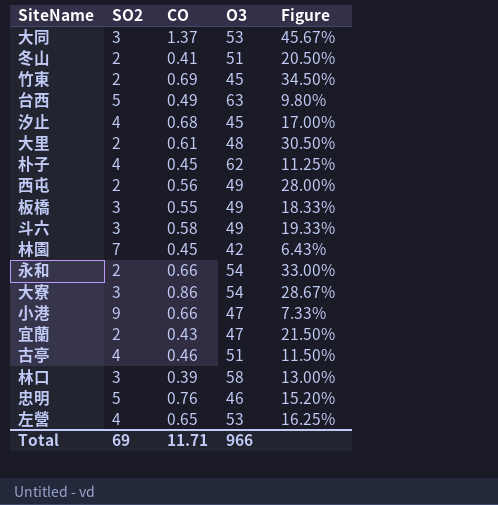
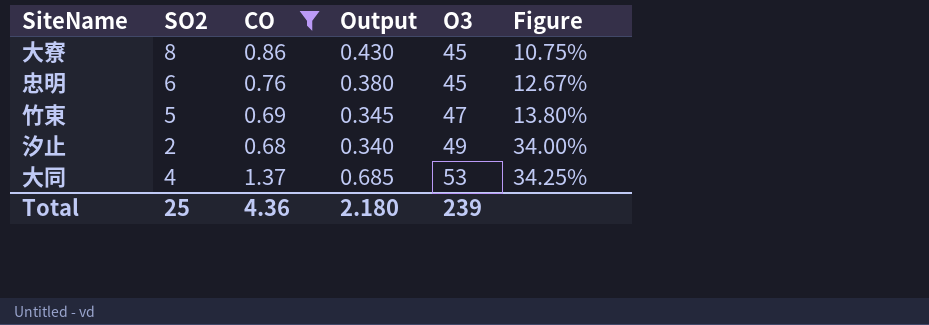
filter: none -> CO >= 0.68
row order: none -> O3 ascending
column Output | formula: none -> [CO] * 0.5
大寮 | SO2: 3 -> 8
大寮 | O3: 54 -> 45
大寮 | Figure: 28.67% -> 10.75%
忠明 | SO2: 5 -> 6
忠明 | O3: 46 -> 45
忠明 | Figure: 15.20% -> 12.67%
竹東 | SO2: 2 -> 5
竹東 | O3: 45 -> 47
竹東 | Figure: 34.50% -> 13.80%
汐止 | SO2: 4 -> 2
汐止 | O3: 45 -> 49
汐止 | Figure: 17.00% -> 34.00%
大同 | SO2: 3 -> 4
大同 | Figure: 45.67% -> 34.25%
Total | SO2: 69 -> 25
Total | CO: 11.71 -> 4.36
Total | O3: 966 -> 239

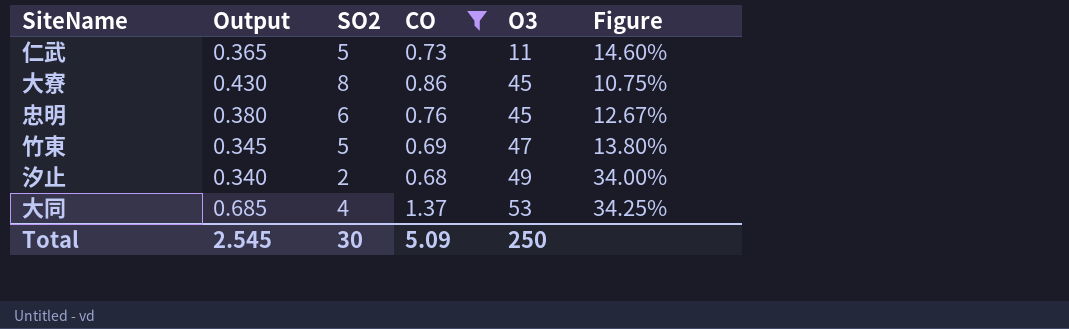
column Output | position: 4 -> 2
row 仁武: none -> 0.365 | 5 | 0.73 | 11 | 14.60%
Total | Output: 2.180 -> 2.545
Total | SO2: 25 -> 30
Total | CO: 4.36 -> 5.09
Total | O3: 239 -> 250

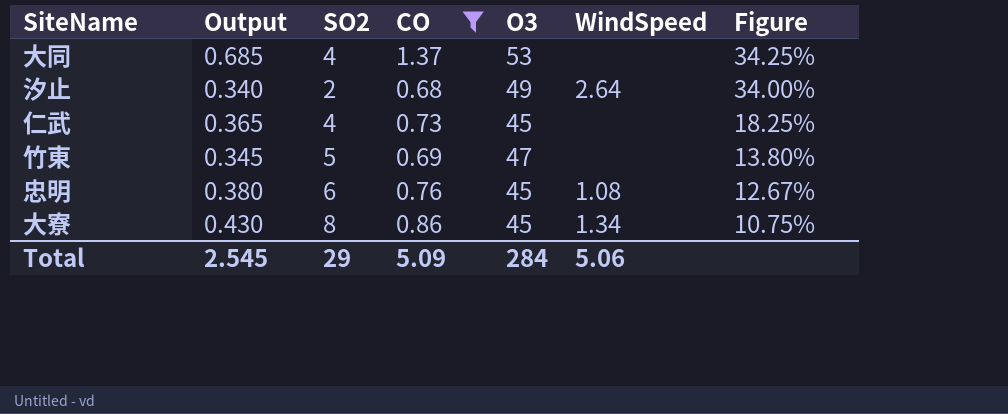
row order: O3 ascending -> Figure descending
column WindSpeed | position: none -> 6
仁武 | SO2: 5 -> 4
仁武 | O3: 11 -> 45
仁武 | Figure: 14.60% -> 18.25%
Total | SO2: 30 -> 29
Total | O3: 250 -> 284

